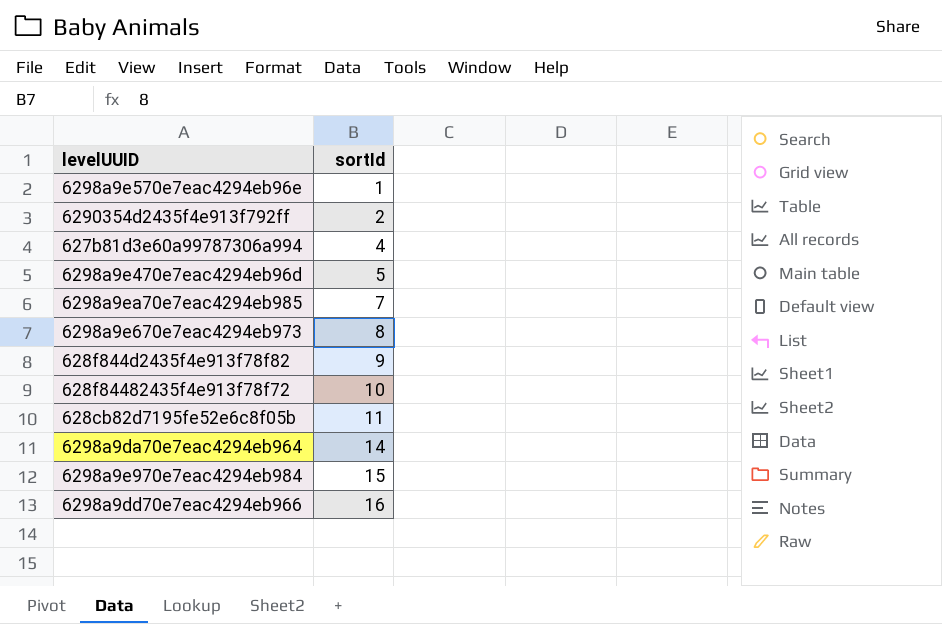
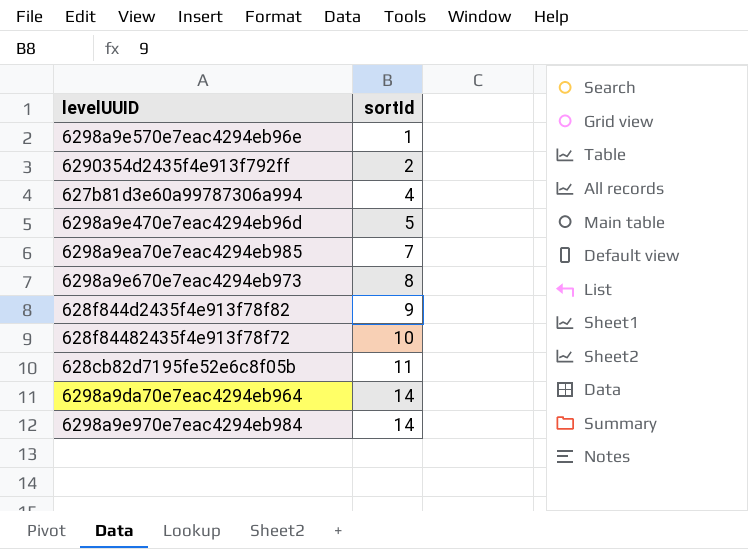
row 6298a9dd70e7eac4294eb966: 16 -> none
6298a9e970e7eac4294eb984 | sortId: 15 -> 14

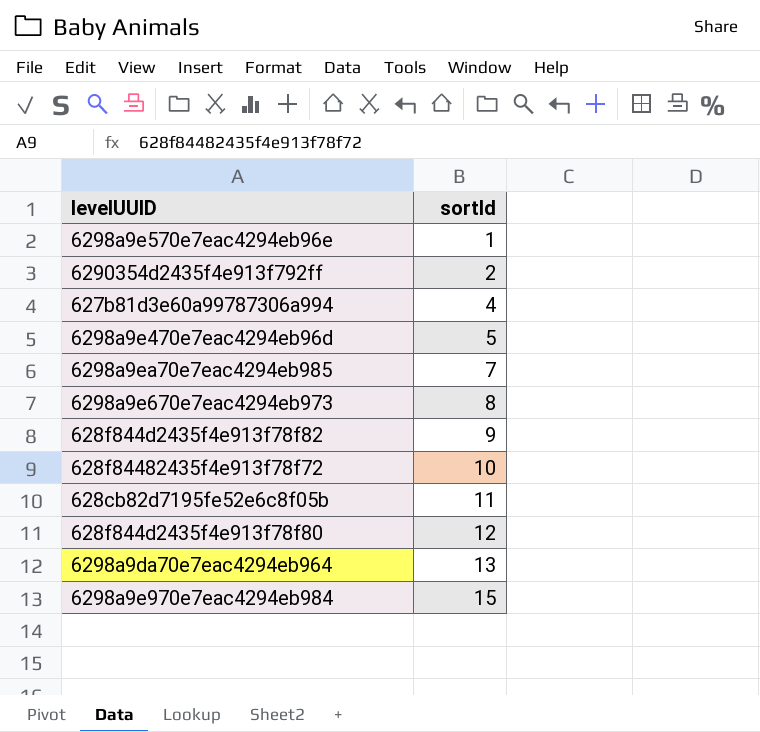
row 628f844d2435f4e913f78f80: none -> 12
6298a9da70e7eac4294eb964 | sortId: 14 -> 13
6298a9e970e7eac4294eb984 | sortId: 14 -> 15

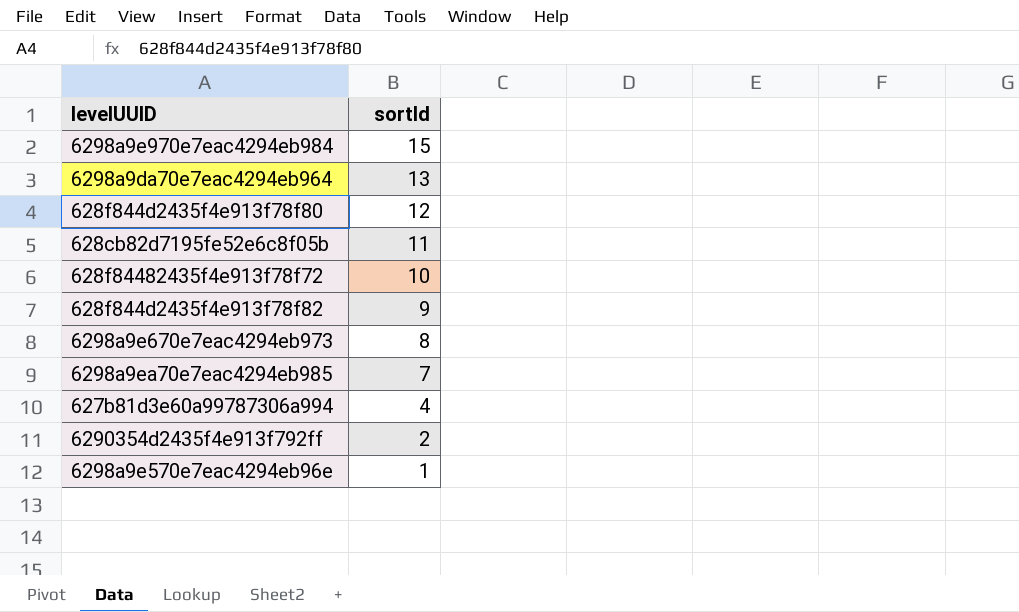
row order: sortId ascending -> sortId descending
row 6298a9e470e7eac4294eb96d: 5 -> none

